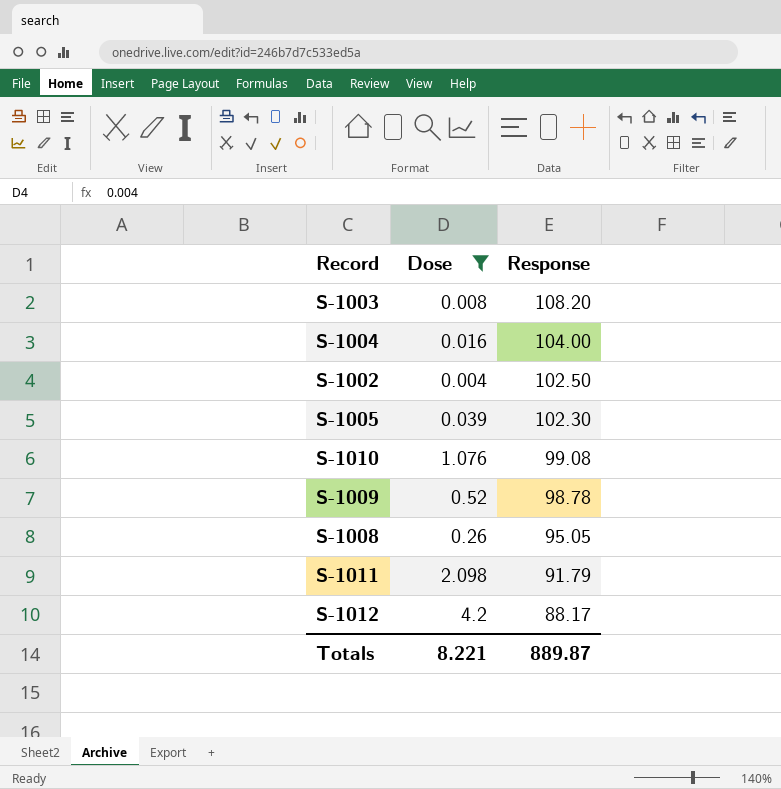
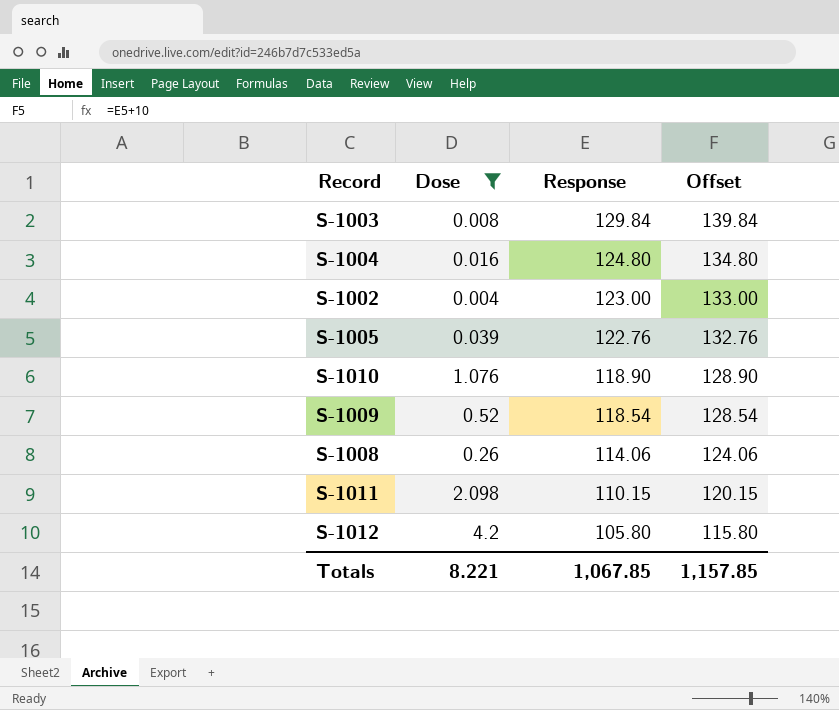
column Offset | formula: none -> [Response] + 10
S-1003 | Response: 108.20 -> 129.84
S-1004 | Response: 104.00 -> 124.80
S-1002 | Response: 102.50 -> 123.00
S-1005 | Response: 102.30 -> 122.76
S-1010 | Response: 99.08 -> 118.90
S-1009 | Response: 98.78 -> 118.54
S-1008 | Response: 95.05 -> 114.06
S-1011 | Response: 91.79 -> 110.15
S-1012 | Response: 88.17 -> 105.80
Totals | Response: 889.87 -> 1,067.85

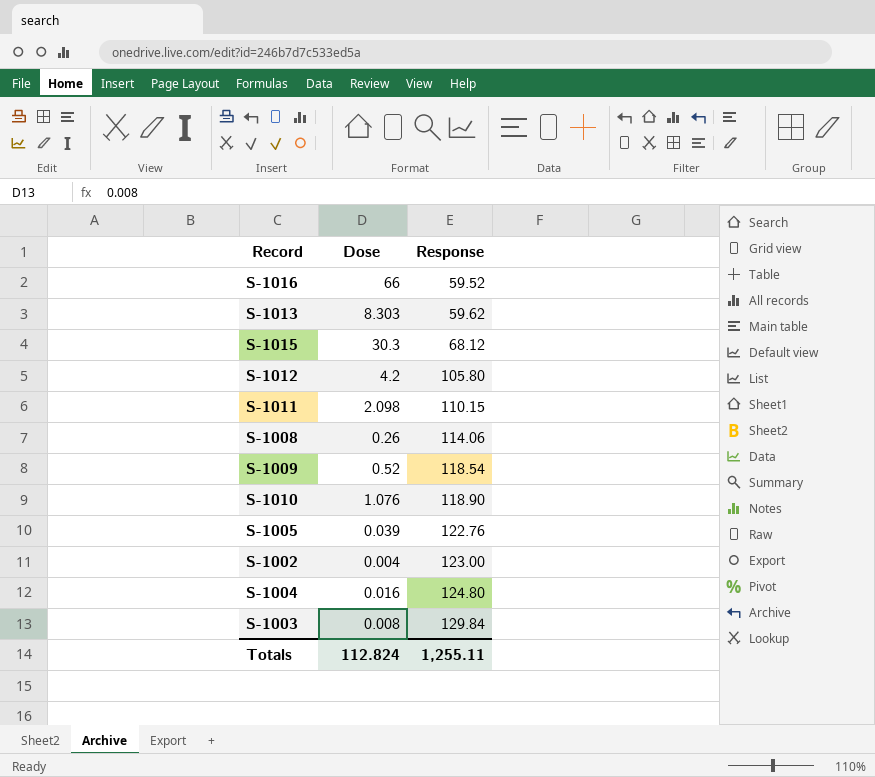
filter: Dose <= 4.2 -> none
row order: Response descending -> Response ascending
column Offset | formula: [Response] + 10 -> none
Totals | Dose: 8.221 -> 112.824
Totals | Response: 1,067.85 -> 1,255.11

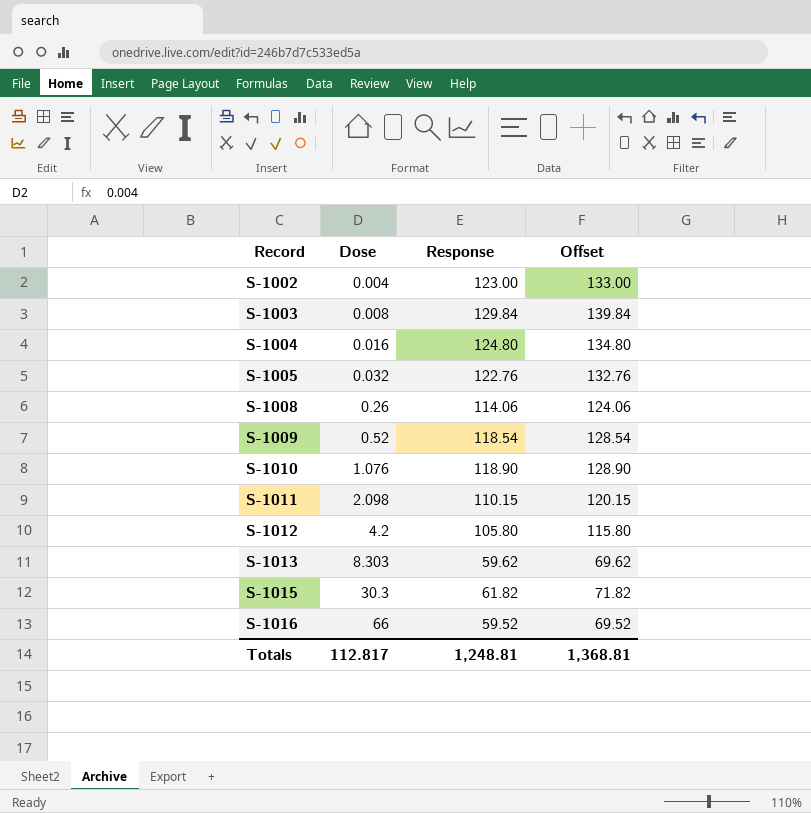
row order: Response ascending -> Record ascending
column Offset | formula: none -> [Response] + 10
S-1005 | Dose: 0.039 -> 0.032
S-1015 | Response: 68.12 -> 61.82
Totals | Dose: 112.824 -> 112.817
Totals | Response: 1,255.11 -> 1,248.81

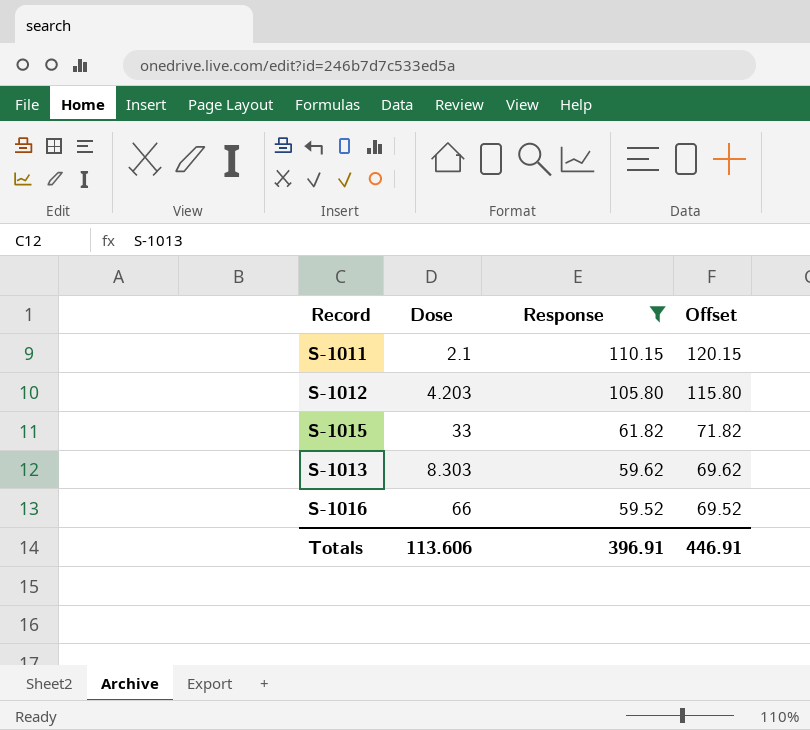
filter: none -> Response <= 110.15
row order: Record ascending -> Response descending
S-1011 | Dose: 2.098 -> 2.1
S-1012 | Dose: 4.2 -> 4.203
S-1015 | Dose: 30.3 -> 33
Totals | Dose: 112.817 -> 113.606
Totals | Response: 1,248.81 -> 396.91
Totals | Offset: 1,368.81 -> 446.91

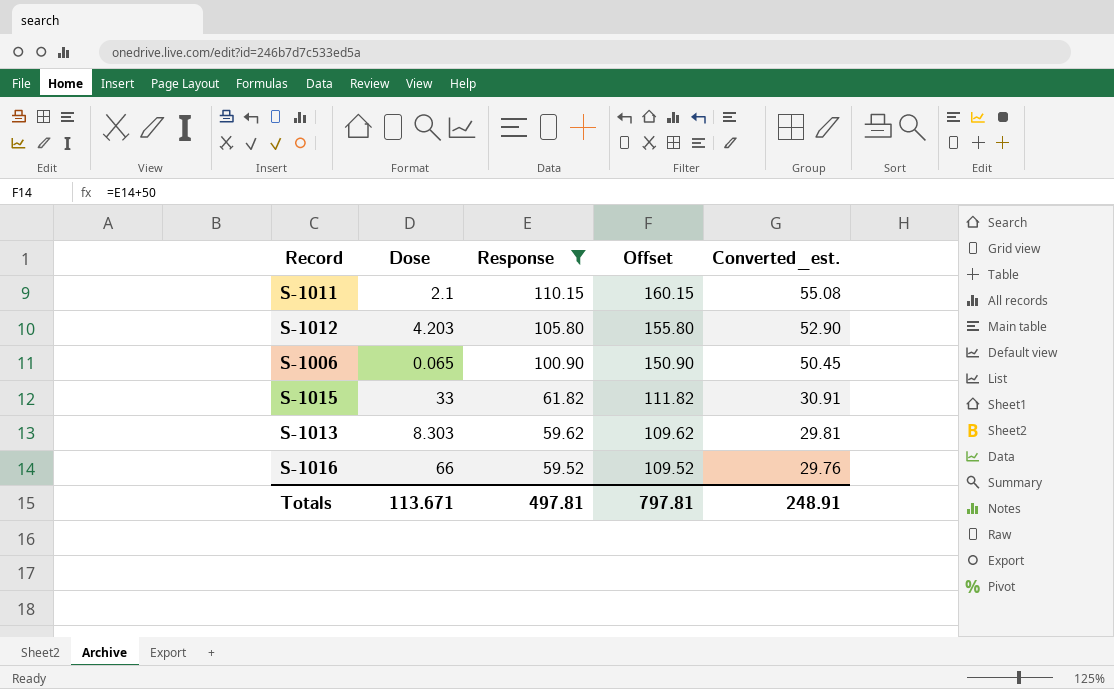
column Offset | formula: [Response] + 10 -> [Response] + 50
column Converted_est. | formula: none -> [Response] * 0.5
row S-1006: none -> 0.065 | 100.90 | 150.90 | 50.45
Totals | Dose: 113.606 -> 113.671
Totals | Response: 396.91 -> 497.81
Totals | Offset: 446.91 -> 797.81

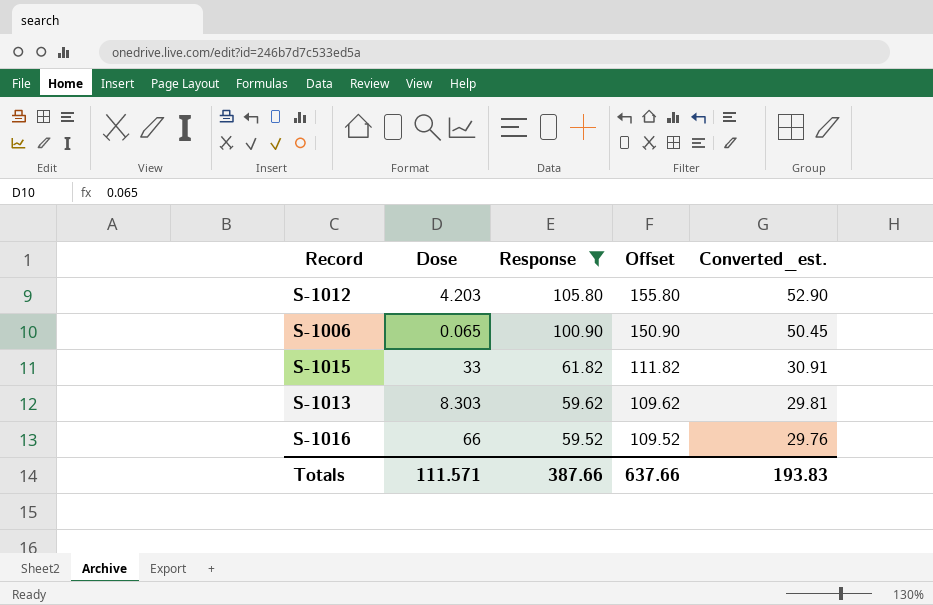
row S-1011: 2.1 | 110.15 | 160.15 | 55.08 -> none
Totals | Dose: 113.671 -> 111.571
Totals | Response: 497.81 -> 387.66
Totals | Offset: 797.81 -> 637.66
Totals | Converted_est.: 248.91 -> 193.83

